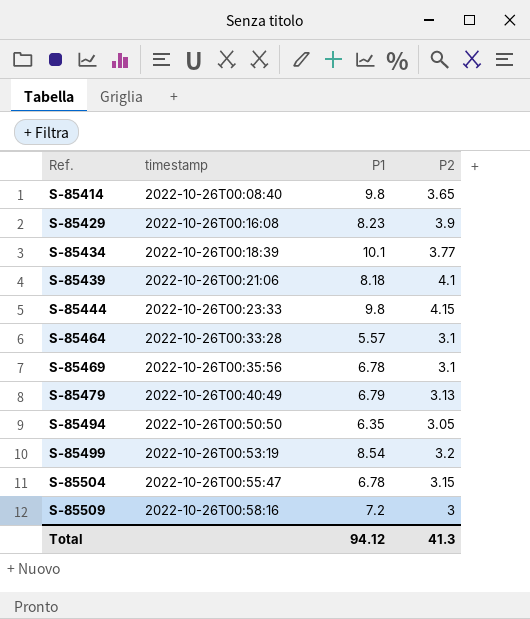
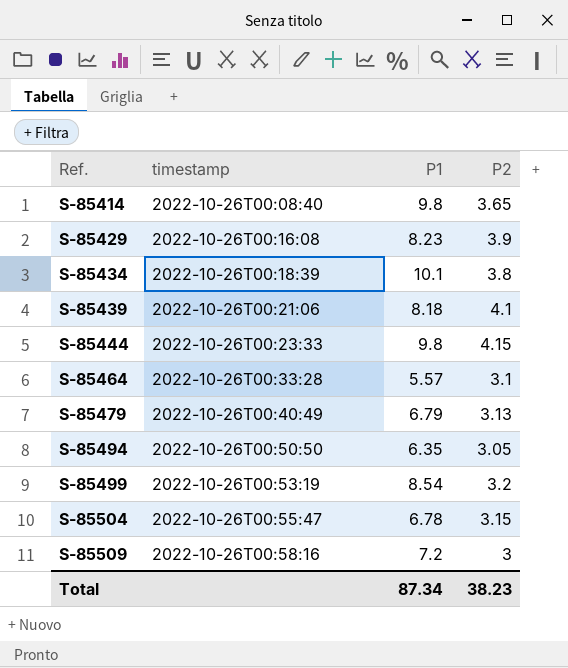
row S-85469: 2022-10-26T00:35:56 | 6.78 | 3.1 -> none
S-85434 | P2: 3.77 -> 3.8
Total | P1: 94.12 -> 87.34
Total | P2: 41.3 -> 38.23

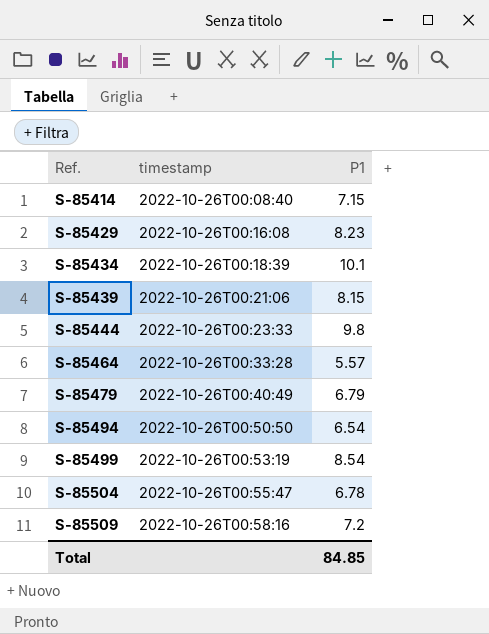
column P2 | position: 4 -> none
S-85414 | P1: 9.8 -> 7.15
S-85439 | P1: 8.18 -> 8.15
S-85494 | P1: 6.35 -> 6.54
Total | P1: 87.34 -> 84.85

